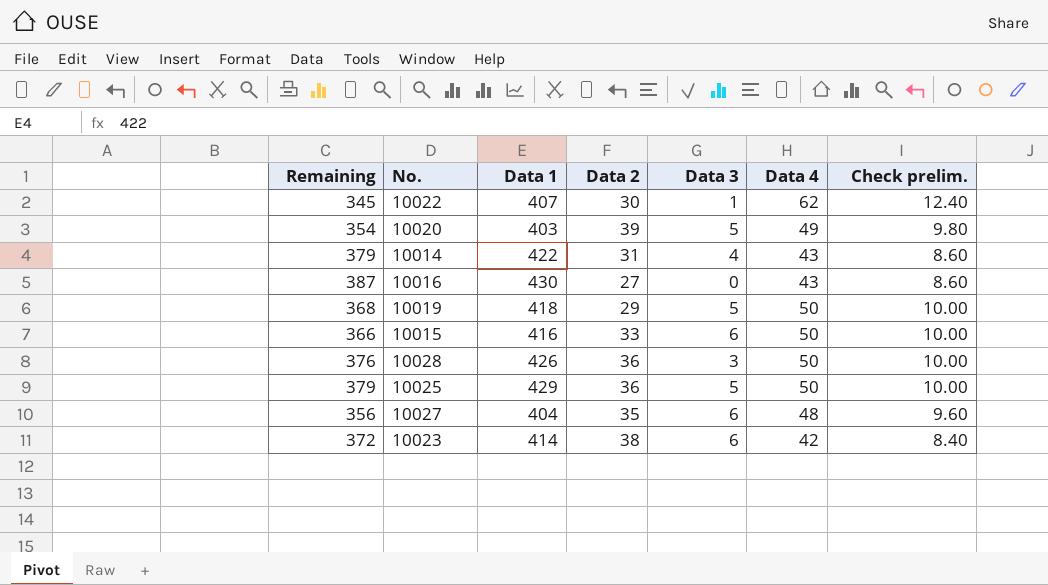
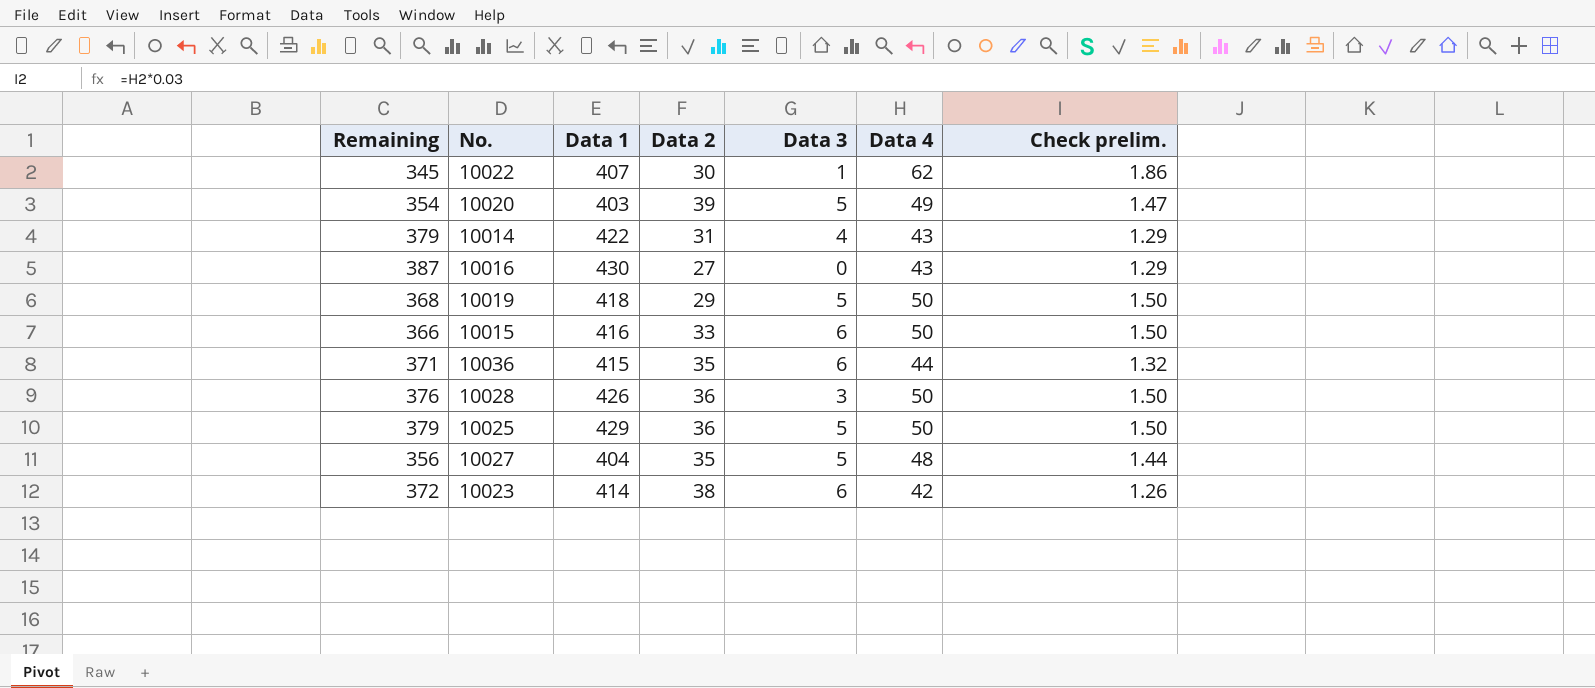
column Check prelim. | formula: [Data 4] * 0.2 -> [Data 4] * 0.03
row 10036: none -> 371 | 415 | 35 | 6 | 44 | 1.32
10027 | Data 3: 6 -> 5

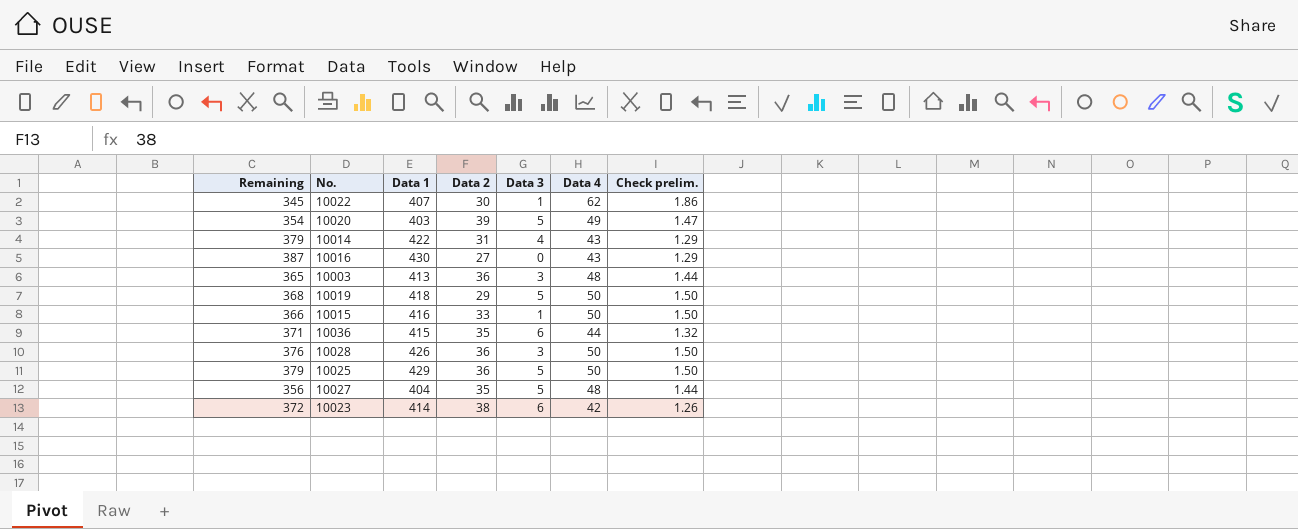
row 10003: none -> 365 | 413 | 36 | 3 | 48 | 1.44
10015 | Data 3: 6 -> 1

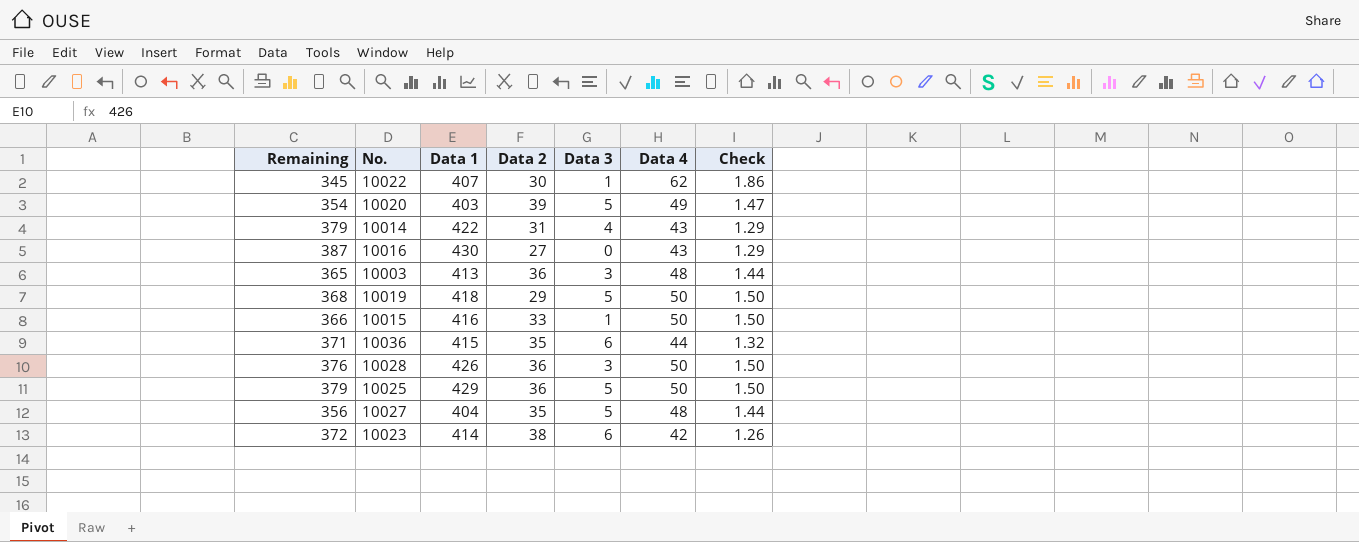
column name: Check prelim. -> Check

